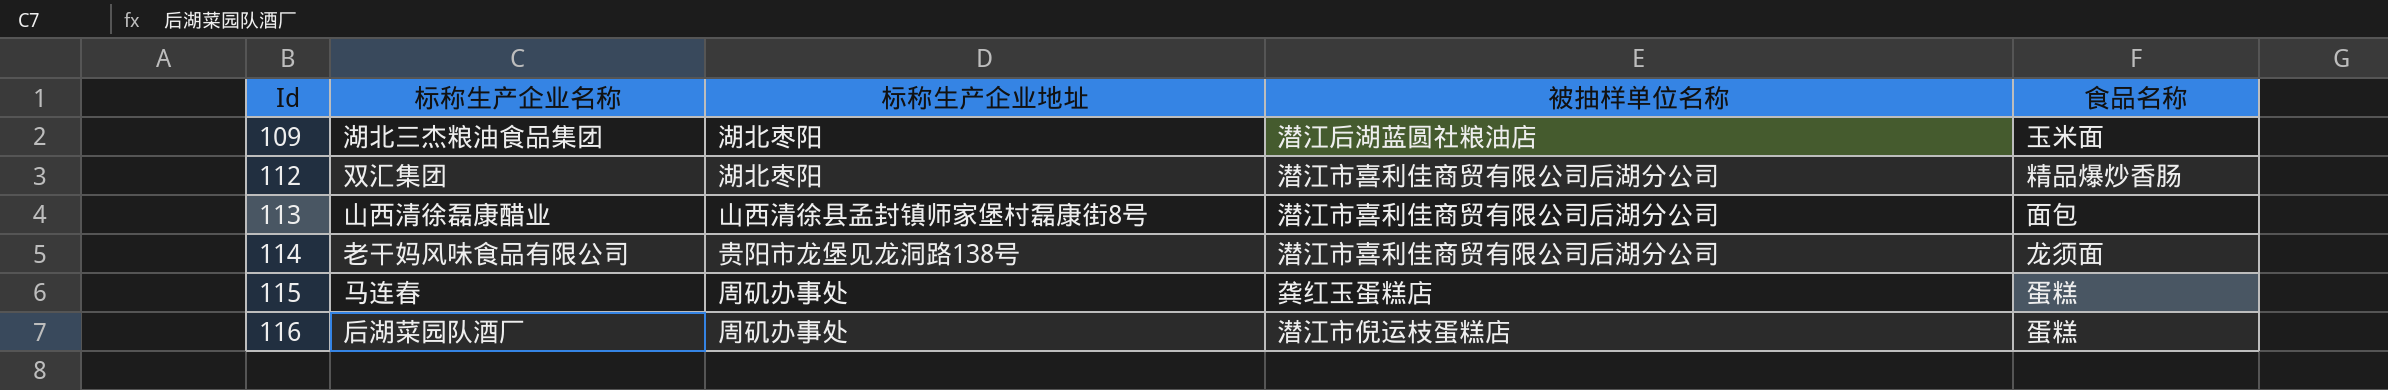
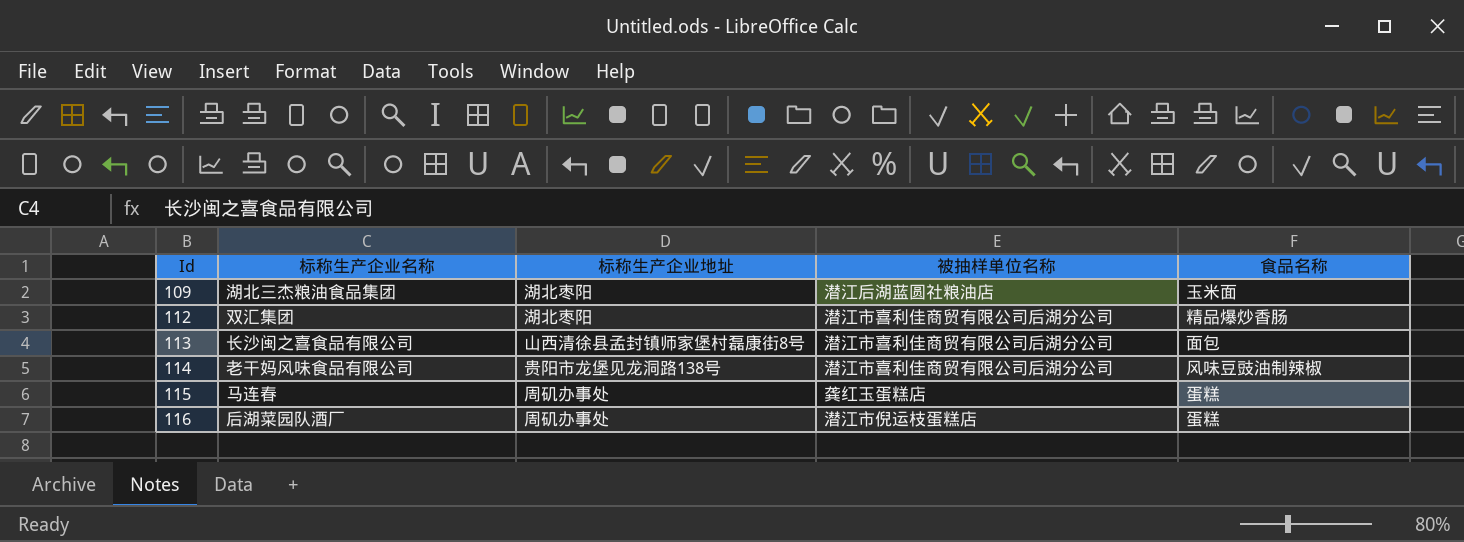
113 | 标称生产企业名称: 山西清徐磊康醋业 -> 长沙闽之喜食品有限公司
114 | 食品名称: 龙须面 -> 风味豆豉油制辣椒

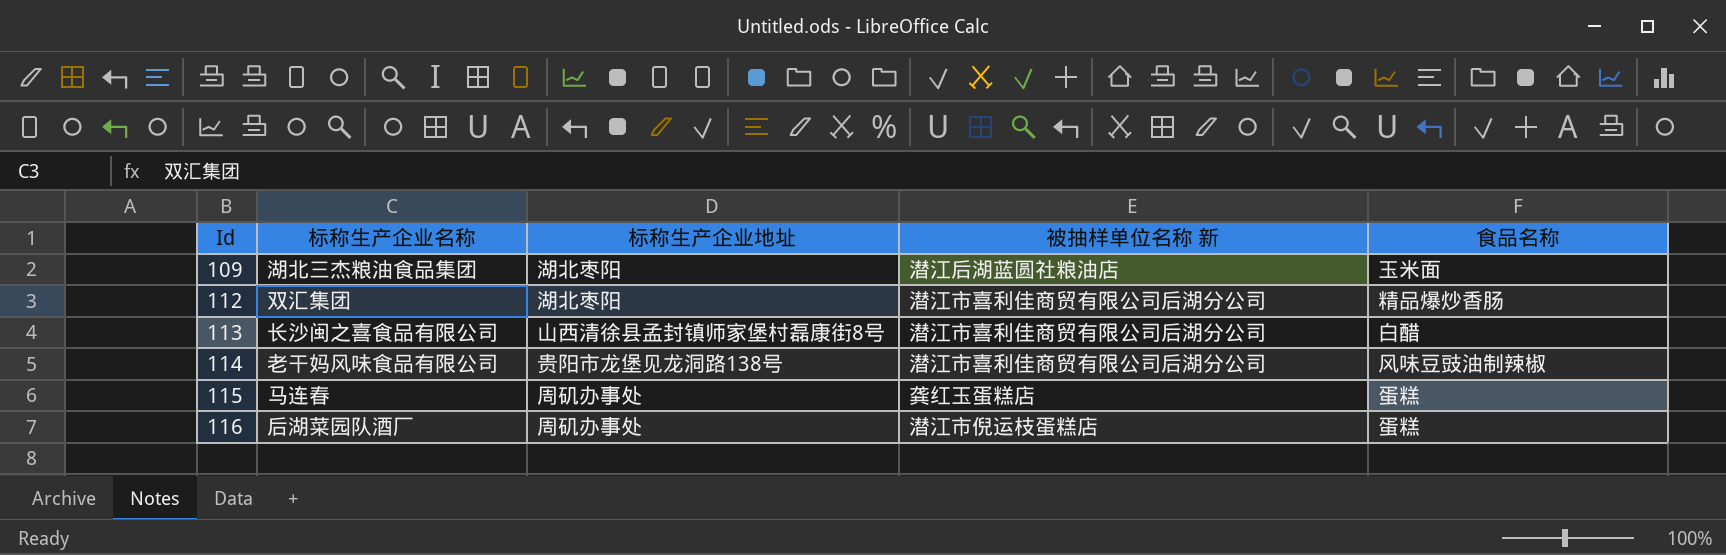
column name: 被抽样单位名称 -> 被抽样单位名称 新
113 | 食品名称: 面包 -> 白醋

